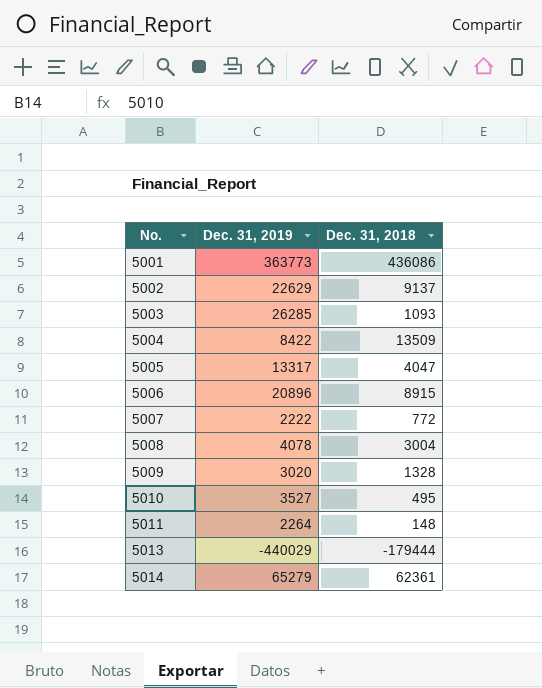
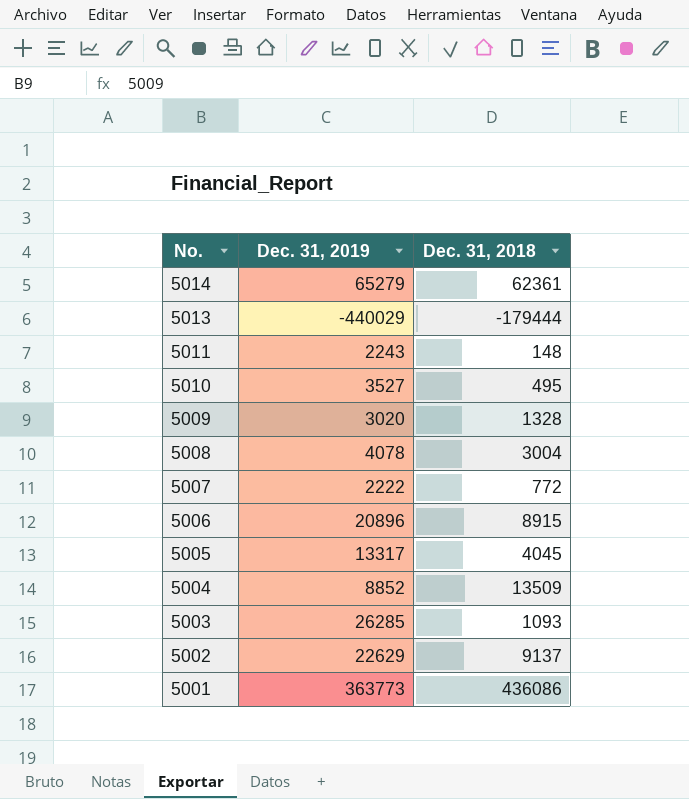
row order: No. ascending -> No. descending
5011 | Dec. 31, 2019: 2264 -> 2243
5005 | Dec. 31, 2018: 4047 -> 4045
5004 | Dec. 31, 2019: 8422 -> 8852

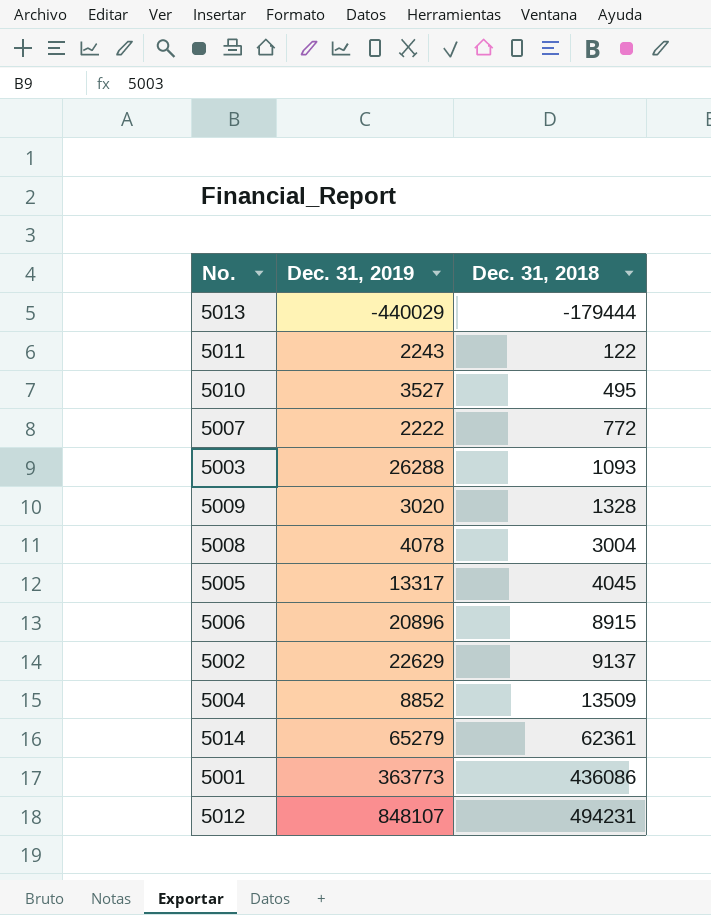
row order: No. descending -> Dec. 31, 2018 ascending
5011 | Dec. 31, 2018: 148 -> 122
5003 | Dec. 31, 2019: 26285 -> 26288
row 5012: none -> 848107 | 494231

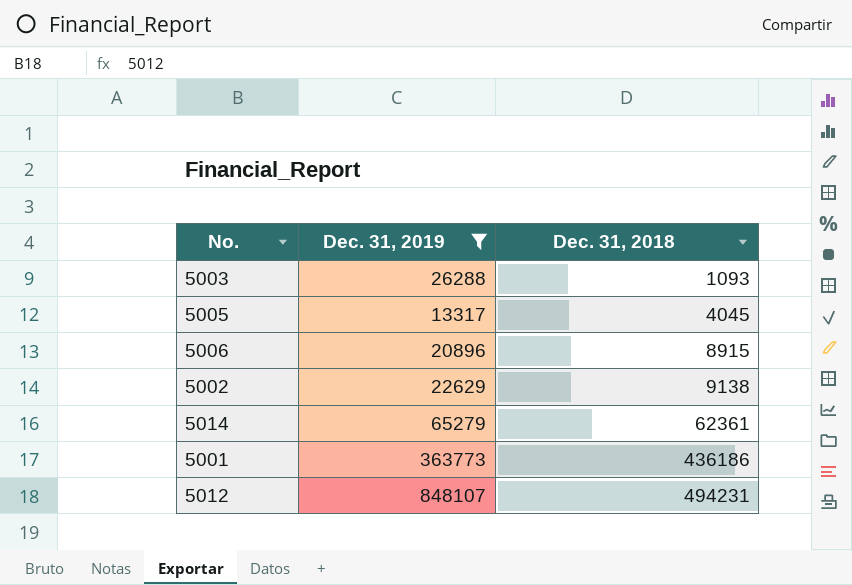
filter: none -> Dec. 31, 2019 >= 13317
5002 | Dec. 31, 2018: 9137 -> 9138
5001 | Dec. 31, 2018: 436086 -> 436186

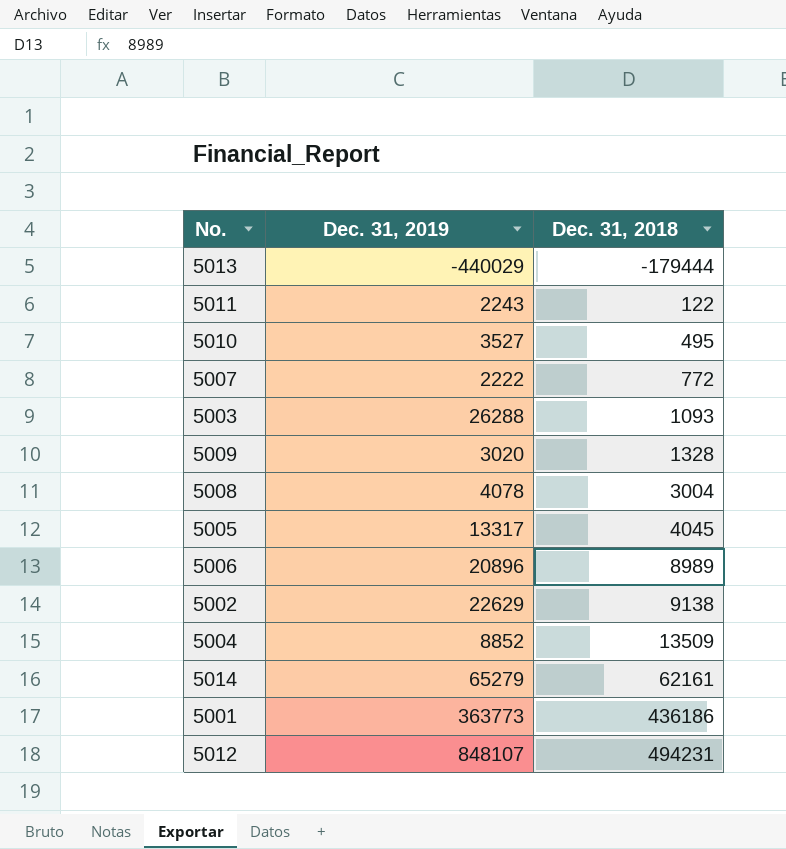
filter: Dec. 31, 2019 >= 13317 -> none
5006 | Dec. 31, 2018: 8915 -> 8989
5014 | Dec. 31, 2018: 62361 -> 62161

